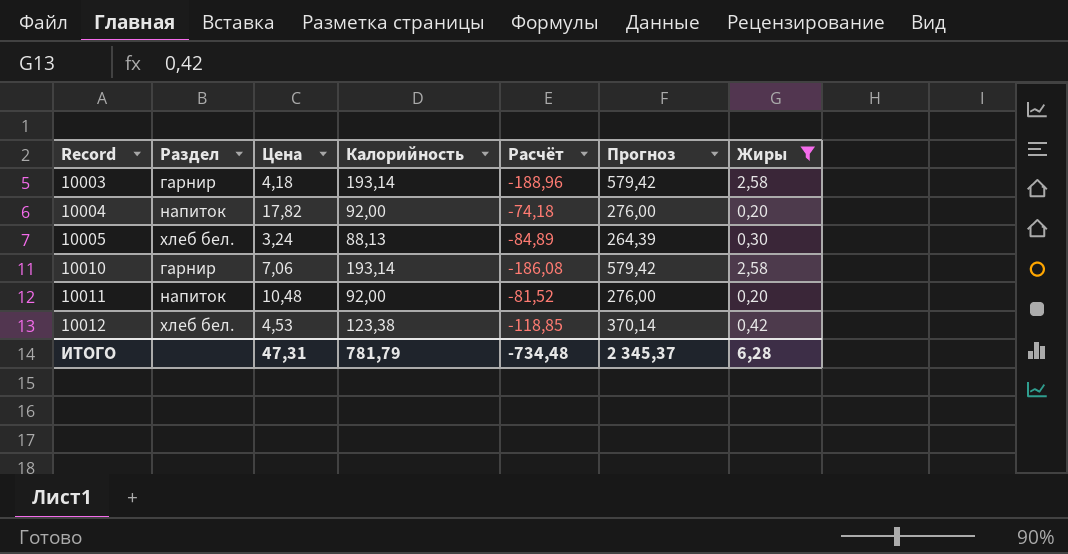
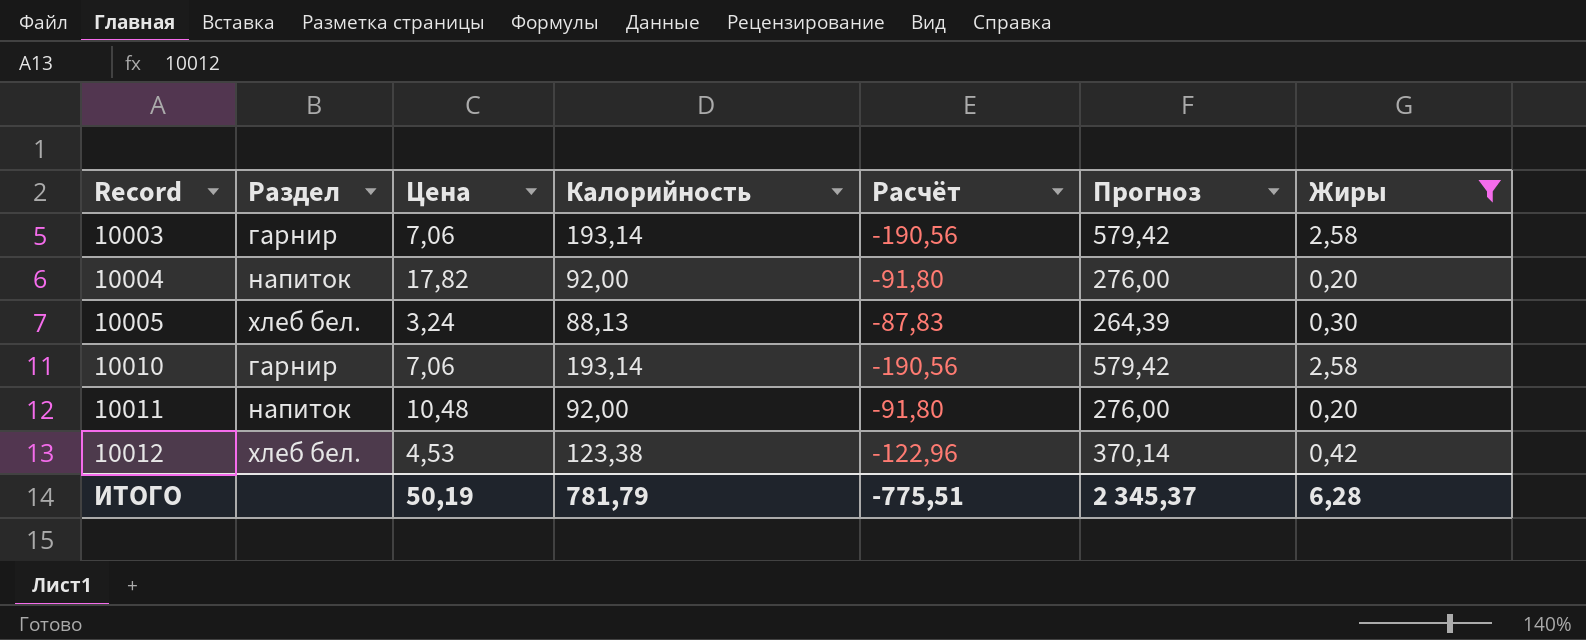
column Расчёт | formula: [Цена] - [Калорийность] -> [Жиры] - [Калорийность]
10003 | Цена: 4,18 -> 7,06
ИТОГО | Цена: 47,31 -> 50,19
ИТОГО | Расчёт: -734,48 -> -775,51

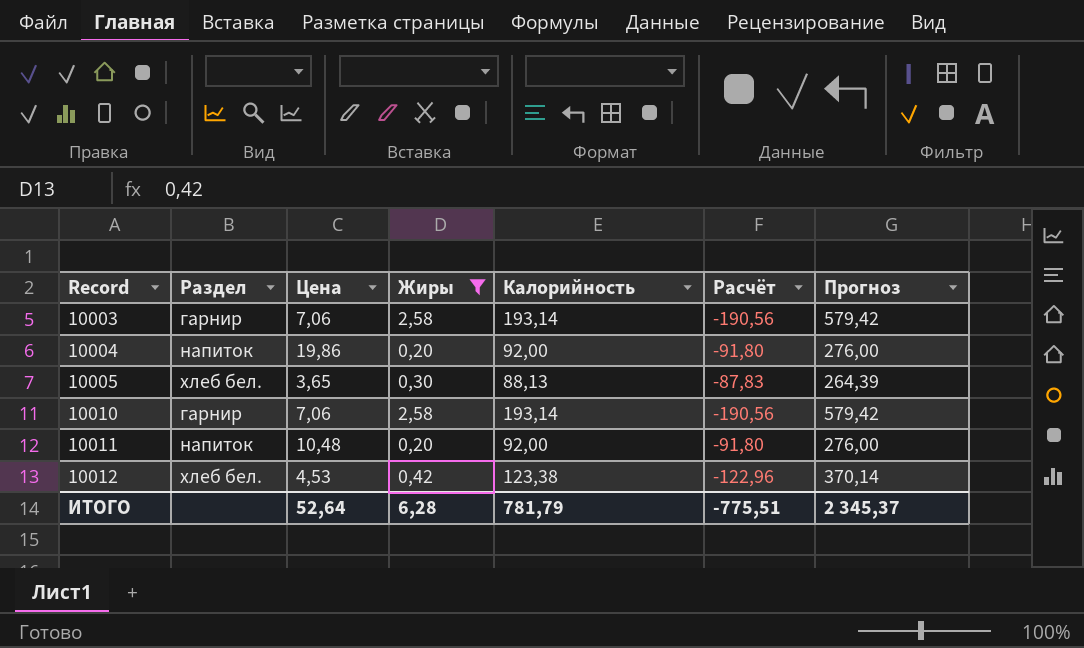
column Жиры | position: 7 -> 4
10004 | Цена: 17,82 -> 19,86
10005 | Цена: 3,24 -> 3,65
ИТОГО | Цена: 50,19 -> 52,64

